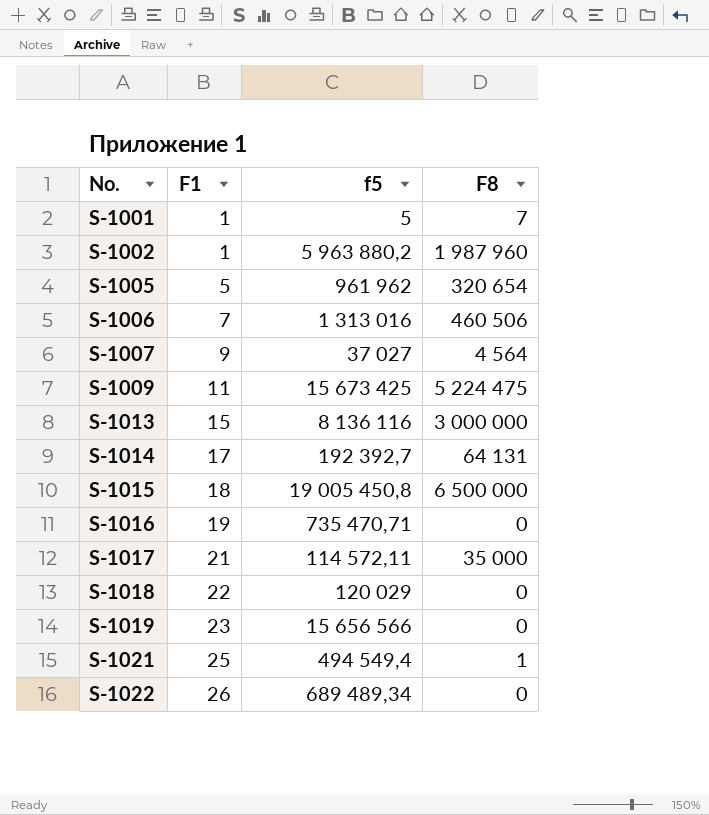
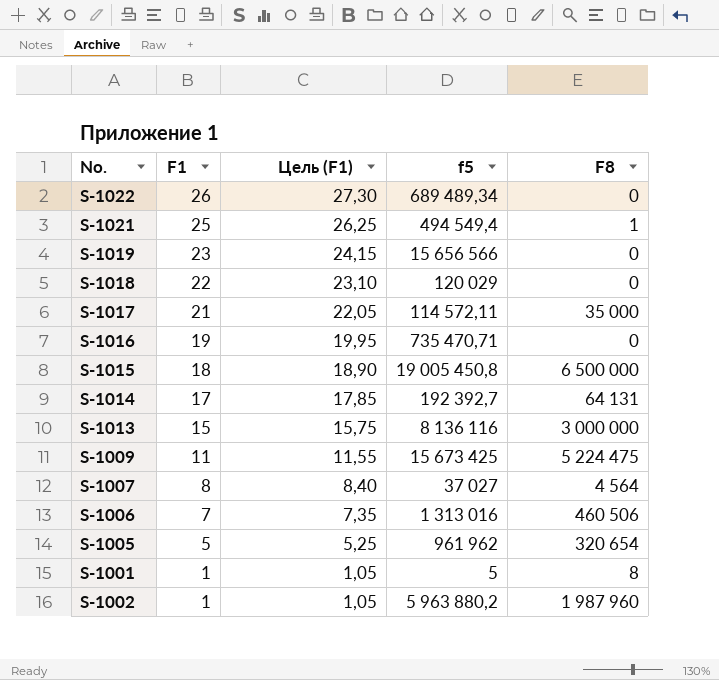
row order: No. ascending -> F1 descending
column Цель (F1) | formula: none -> [F1] * 1,05
S-1007 | F1: 9 -> 8
S-1001 | F8: 7 -> 8

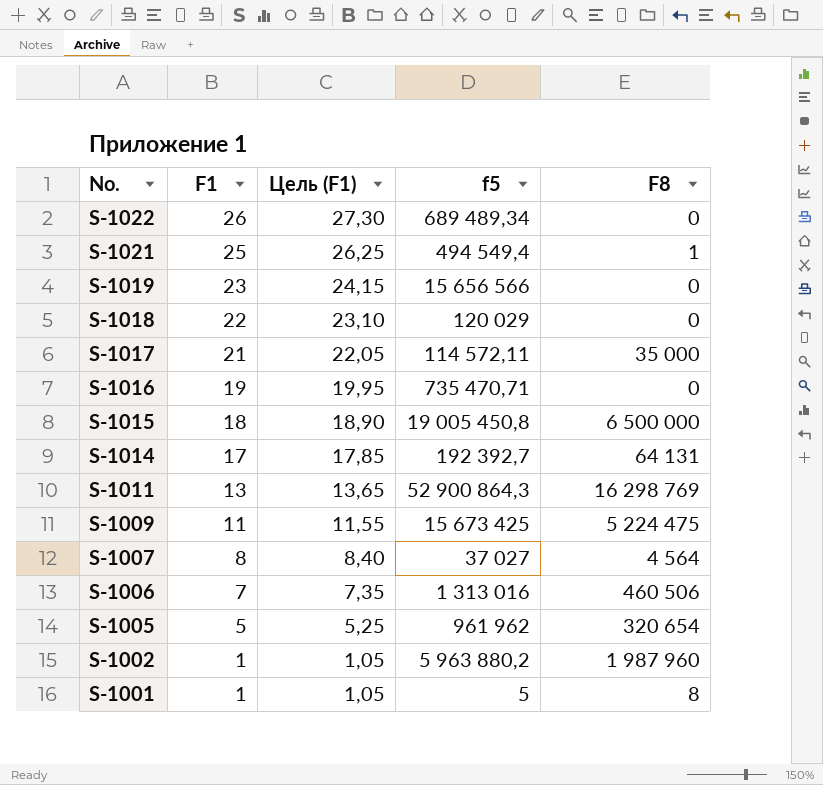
row order: F1 descending -> No. descending
row S-1013: 15 | 15,75 | 8 136 116 | 3 000 000 -> none
row S-1011: none -> 13 | 13,65 | 52 900 864,3 | 16 298 769

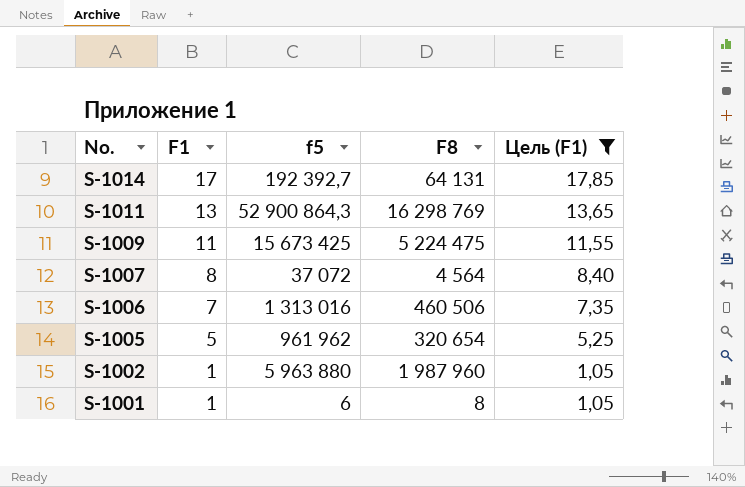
filter: none -> Цель (F1) <= 17,85
column Цель (F1) | position: 3 -> 5
S-1007 | f5: 37 027 -> 37 072
S-1002 | f5: 5 963 880,2 -> 5 963 880
S-1001 | f5: 5 -> 6

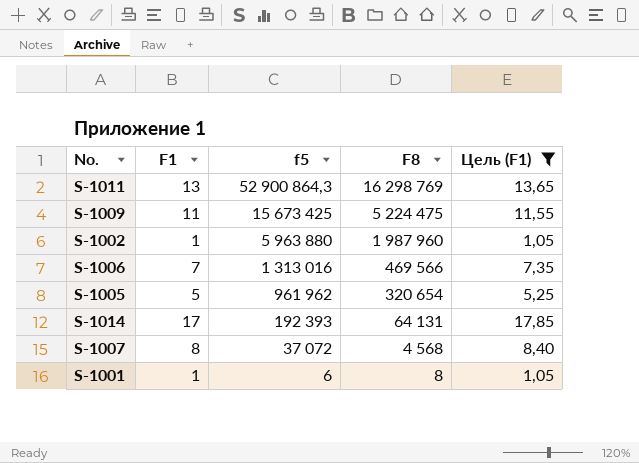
row order: No. descending -> f5 descending
S-1006 | F8: 460 506 -> 469 566
S-1014 | f5: 192 392,7 -> 192 393
S-1007 | F8: 4 564 -> 4 568

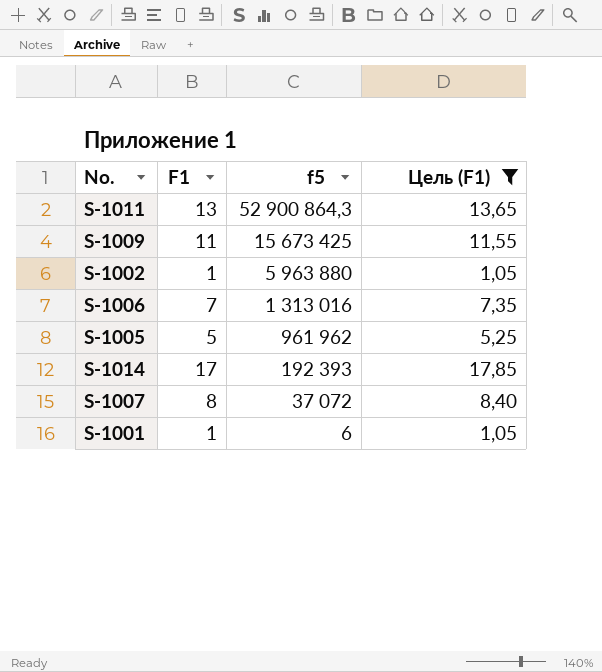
column F8 | position: 4 -> none

